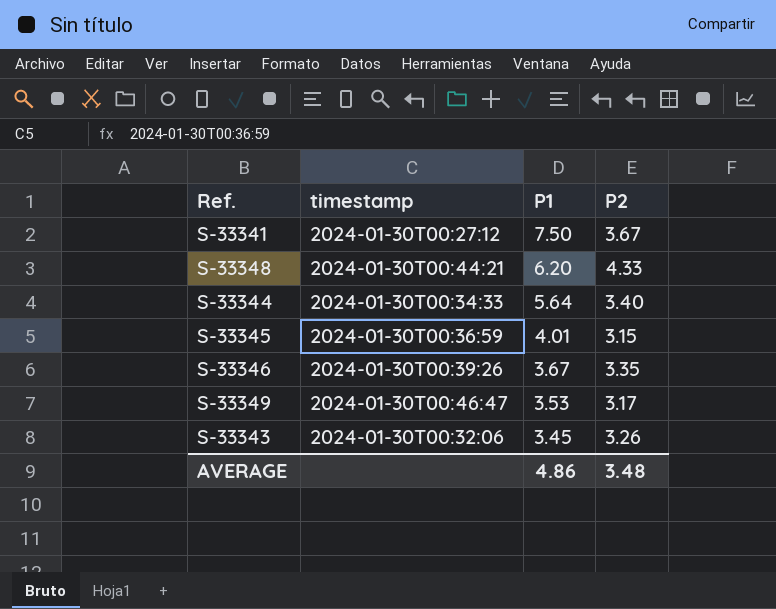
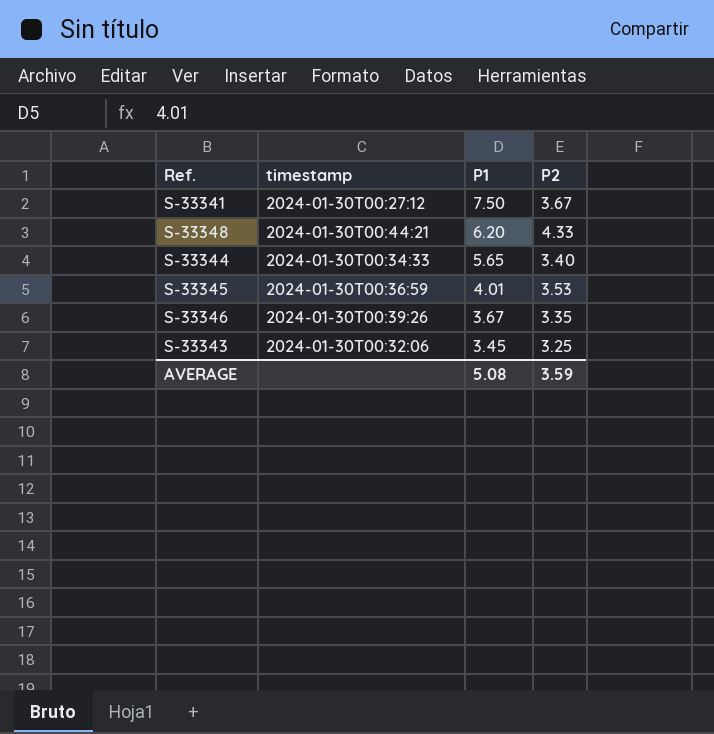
row S-33349: 2024-01-30T00:46:47 | 3.53 | 3.17 -> none
S-33344 | P1: 5.64 -> 5.65
S-33345 | P2: 3.15 -> 3.53
S-33343 | P2: 3.26 -> 3.25
AVERAGE | P1: 4.86 -> 5.08
AVERAGE | P2: 3.48 -> 3.59

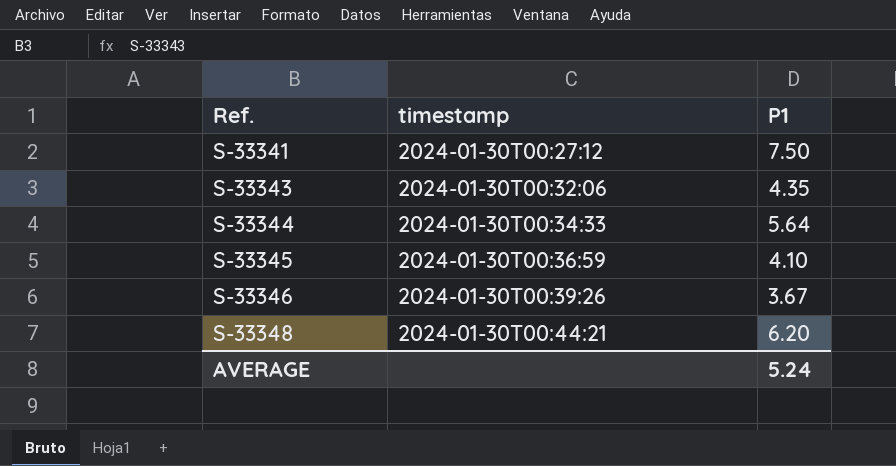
row order: P1 descending -> Ref. ascending
column P2 | position: 4 -> none
S-33343 | P1: 3.45 -> 4.35
S-33344 | P1: 5.65 -> 5.64
S-33345 | P1: 4.01 -> 4.10
AVERAGE | P1: 5.08 -> 5.24

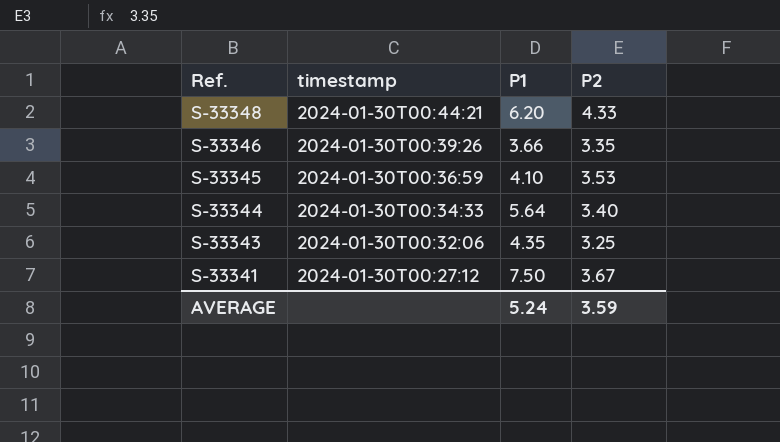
row order: Ref. ascending -> Ref. descending
column P2 | position: none -> 4
S-33346 | P1: 3.67 -> 3.66

